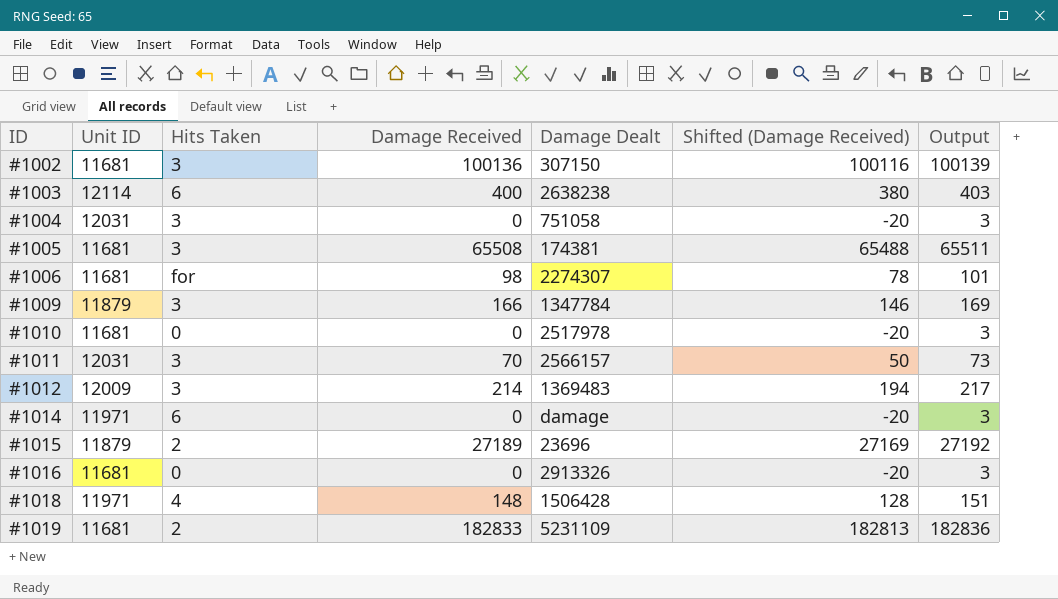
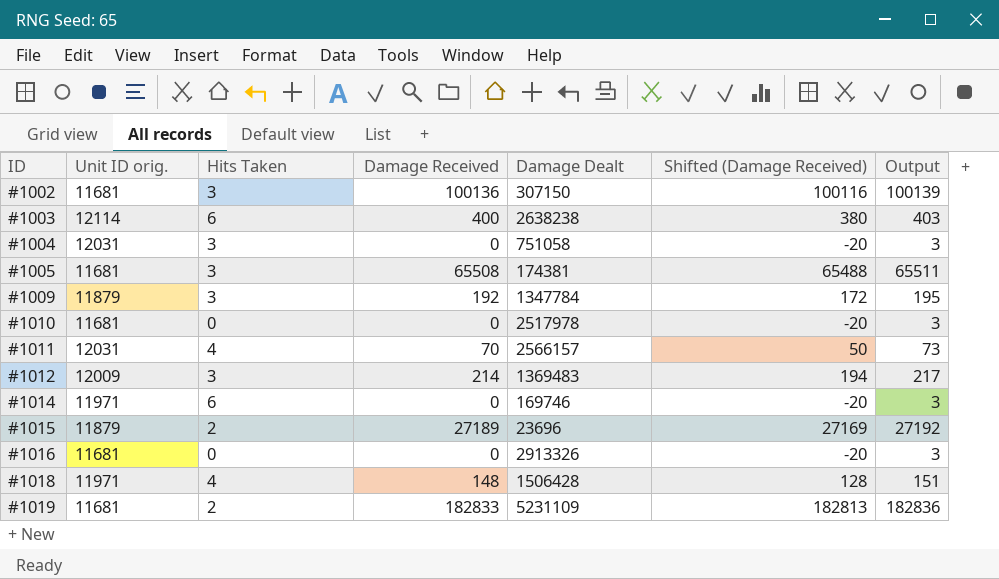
column name: Unit ID -> Unit ID orig.
row #1006: 11681 | for | 98 | 2274307 | 78 | 101 -> none
#1009 | Damage Received: 166 -> 192
#1009 | Shifted (Damage Received): 146 -> 172
#1009 | Output: 169 -> 195
#1011 | Hits Taken: 3 -> 4
#1014 | Damage Dealt: damage -> 169746

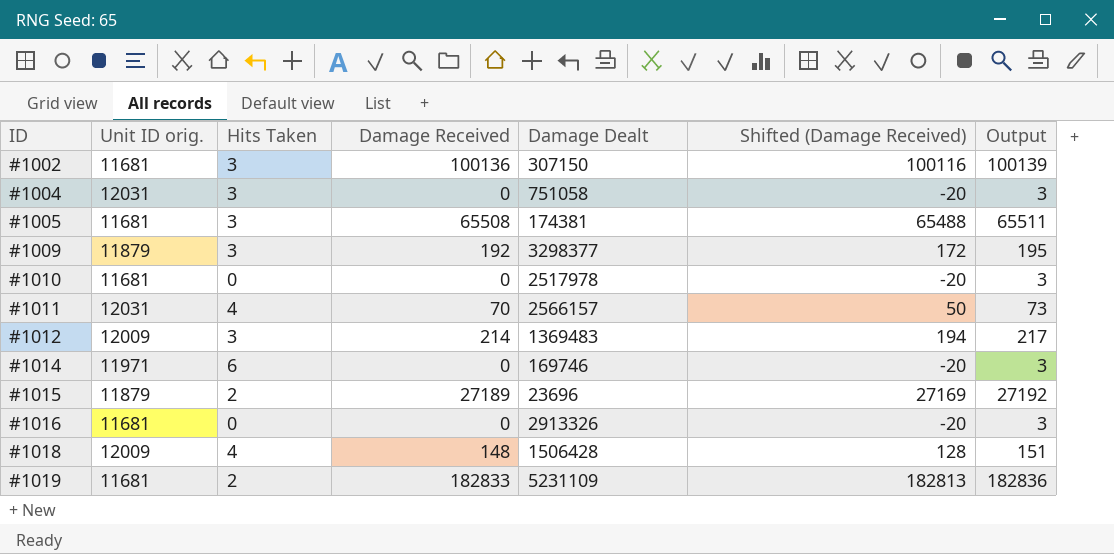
row #1003: 12114 | 6 | 400 | 2638238 | 380 | 403 -> none
#1009 | Damage Dealt: 1347784 -> 3298377
#1018 | Unit ID orig.: 11971 -> 12009

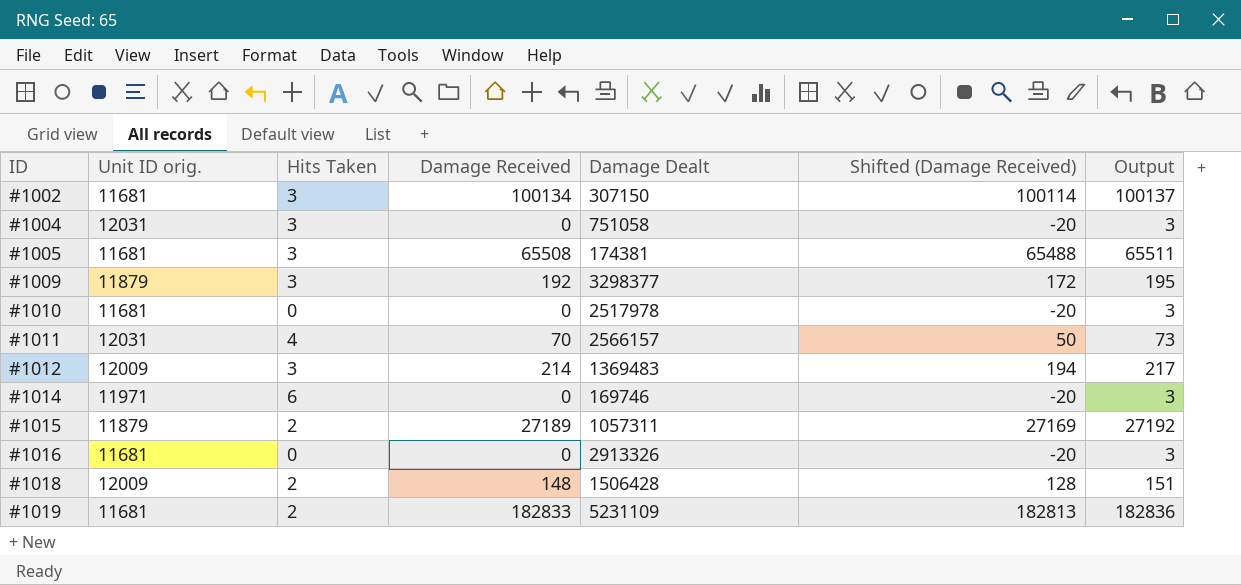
#1002 | Damage Received: 100136 -> 100134
#1002 | Shifted (Damage Received): 100116 -> 100114
#1002 | Output: 100139 -> 100137
#1015 | Damage Dealt: 23696 -> 1057311
#1018 | Hits Taken: 4 -> 2

